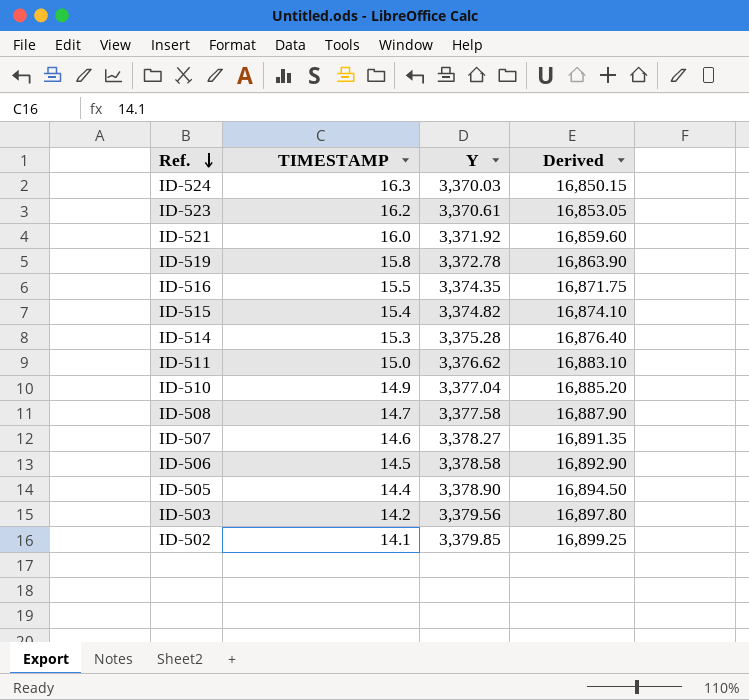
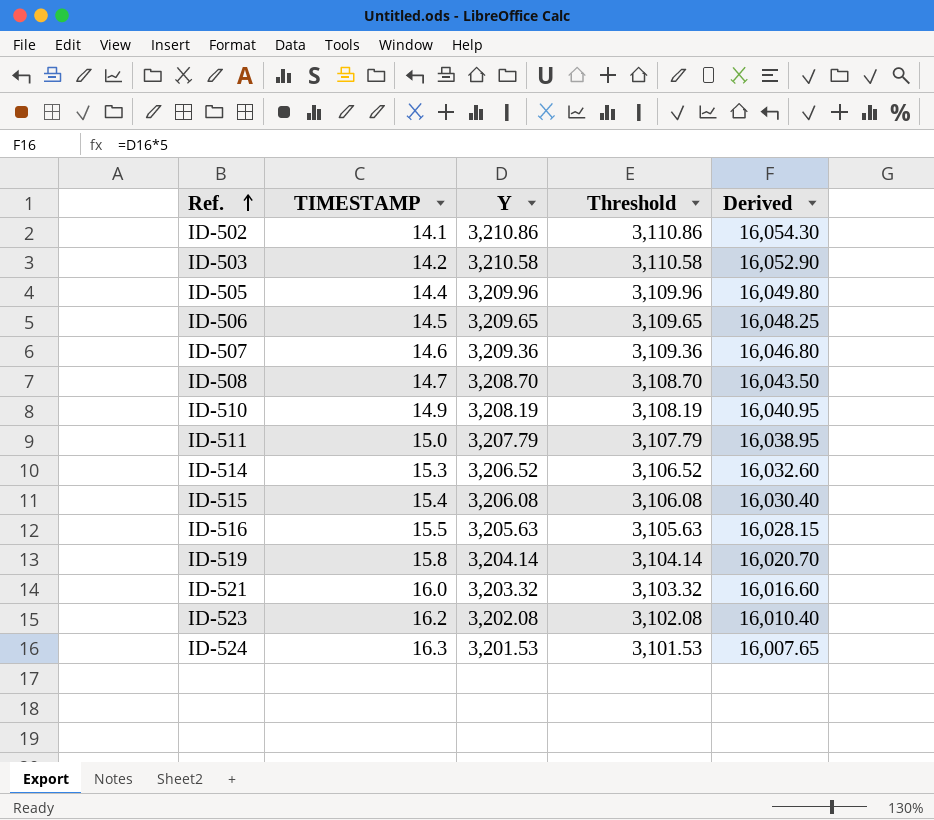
row order: Ref. descending -> Ref. ascending
column Threshold | formula: none -> [Y] - 100
ID-502 | Y: 3,379.85 -> 3,210.86
ID-502 | Derived: 16,899.25 -> 16,054.30
ID-503 | Y: 3,379.56 -> 3,210.58
ID-503 | Derived: 16,897.80 -> 16,052.90
ID-505 | Y: 3,378.90 -> 3,209.96
ID-505 | Derived: 16,894.50 -> 16,049.80
ID-506 | Y: 3,378.58 -> 3,209.65
ID-506 | Derived: 16,892.90 -> 16,048.25
ID-507 | Y: 3,378.27 -> 3,209.36
ID-507 | Derived: 16,891.35 -> 16,046.80
ID-508 | Y: 3,377.58 -> 3,208.70
ID-508 | Derived: 16,887.90 -> 16,043.50
ID-510 | Y: 3,377.04 -> 3,208.19
ID-510 | Derived: 16,885.20 -> 16,040.95
ID-511 | Y: 3,376.62 -> 3,207.79
ID-511 | Derived: 16,883.10 -> 16,038.95
ID-514 | Y: 3,375.28 -> 3,206.52
ID-514 | Derived: 16,876.40 -> 16,032.60
ID-515 | Y: 3,374.82 -> 3,206.08
ID-515 | Derived: 16,874.10 -> 16,030.40
ID-516 | Y: 3,374.35 -> 3,205.63
ID-516 | Derived: 16,871.75 -> 16,028.15
ID-519 | Y: 3,372.78 -> 3,204.14
ID-519 | Derived: 16,863.90 -> 16,020.70
ID-521 | Y: 3,371.92 -> 3,203.32
ID-521 | Derived: 16,859.60 -> 16,016.60
ID-523 | Y: 3,370.61 -> 3,202.08
ID-523 | Derived: 16,853.05 -> 16,010.40
ID-524 | Y: 3,370.03 -> 3,201.53
ID-524 | Derived: 16,850.15 -> 16,007.65

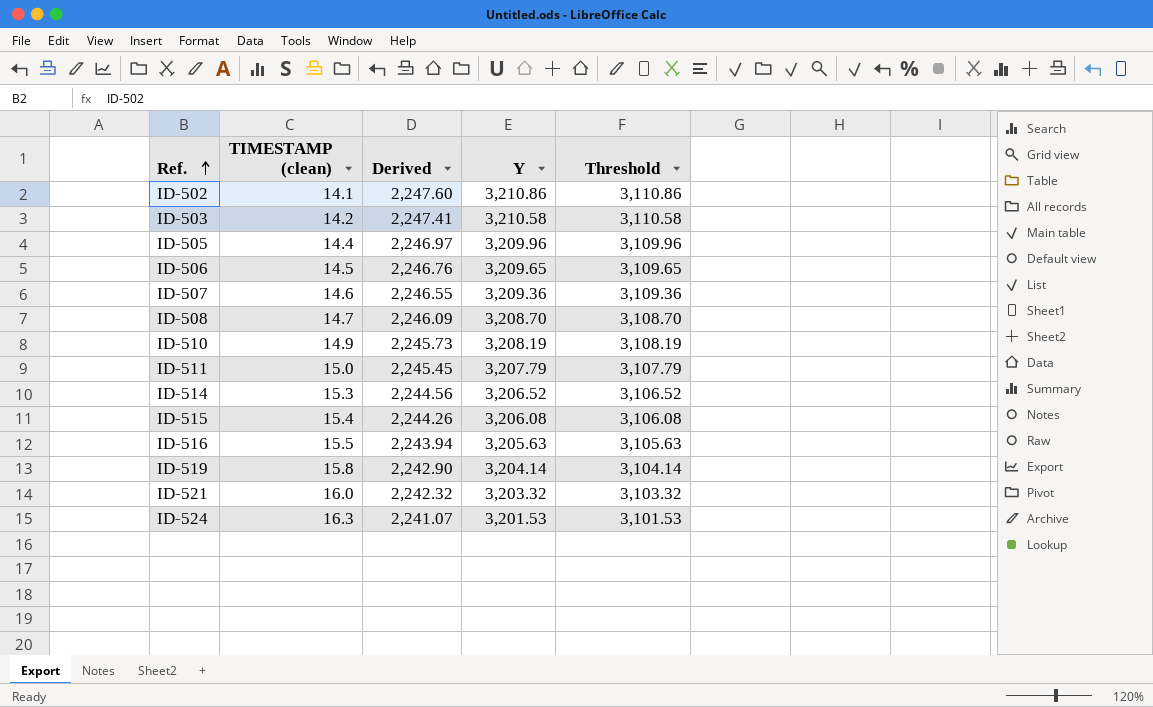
column name: TIMESTAMP -> TIMESTAMP (clean)
column Derived | formula: [Y] * 5 -> [Y] * 0.7
column Derived | position: 5 -> 3
row ID-523: 16.2 | 3,202.08 | 3,102.08 | 16,010.40 -> none

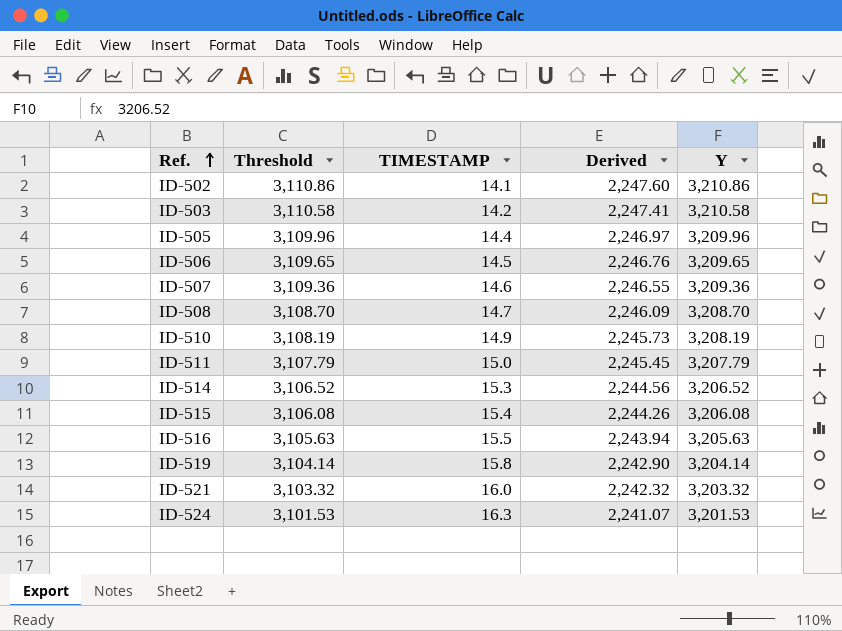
column Threshold | position: 5 -> 2
column name: TIMESTAMP (clean) -> TIMESTAMP

